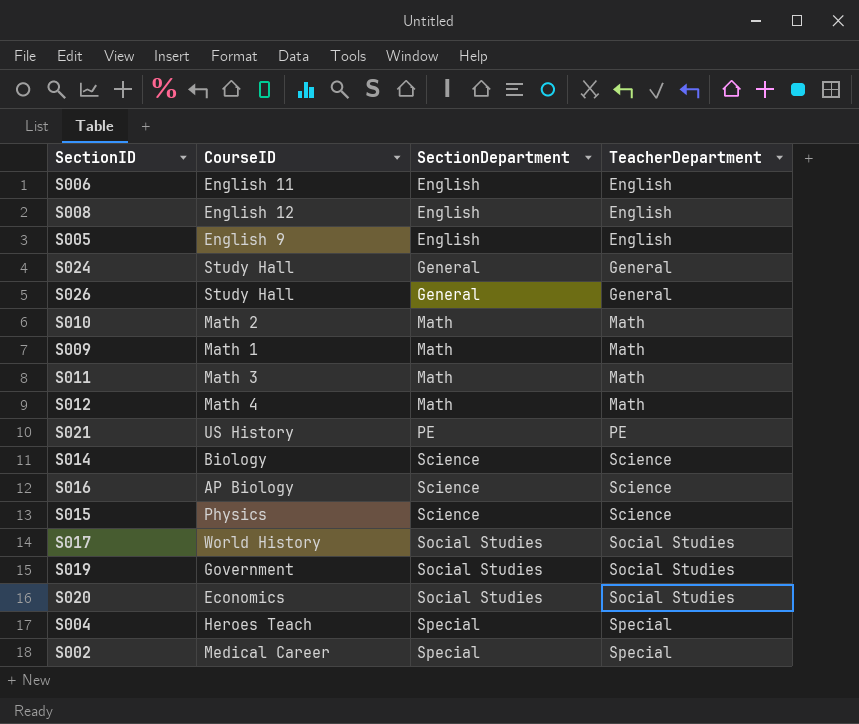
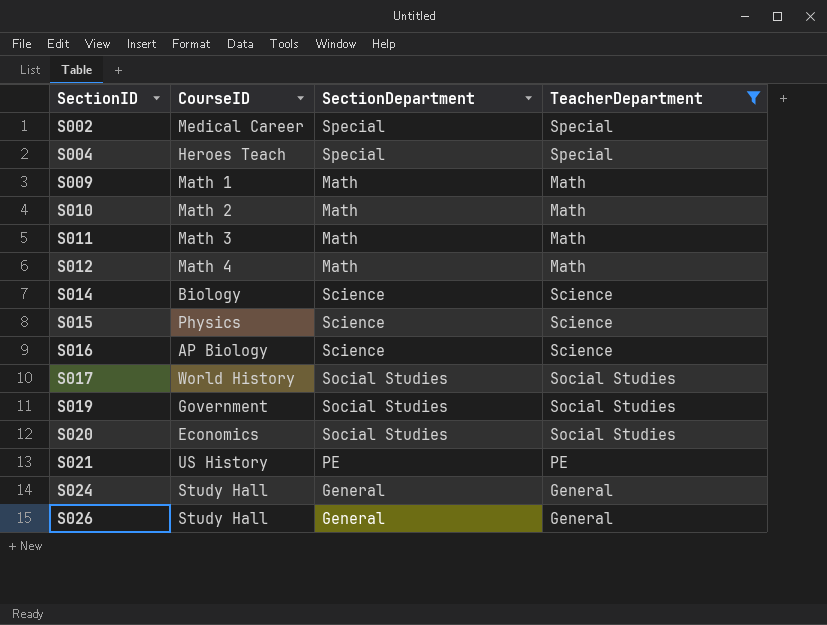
filter: none -> TeacherDepartment != English
row order: SectionDepartment ascending -> SectionID ascending

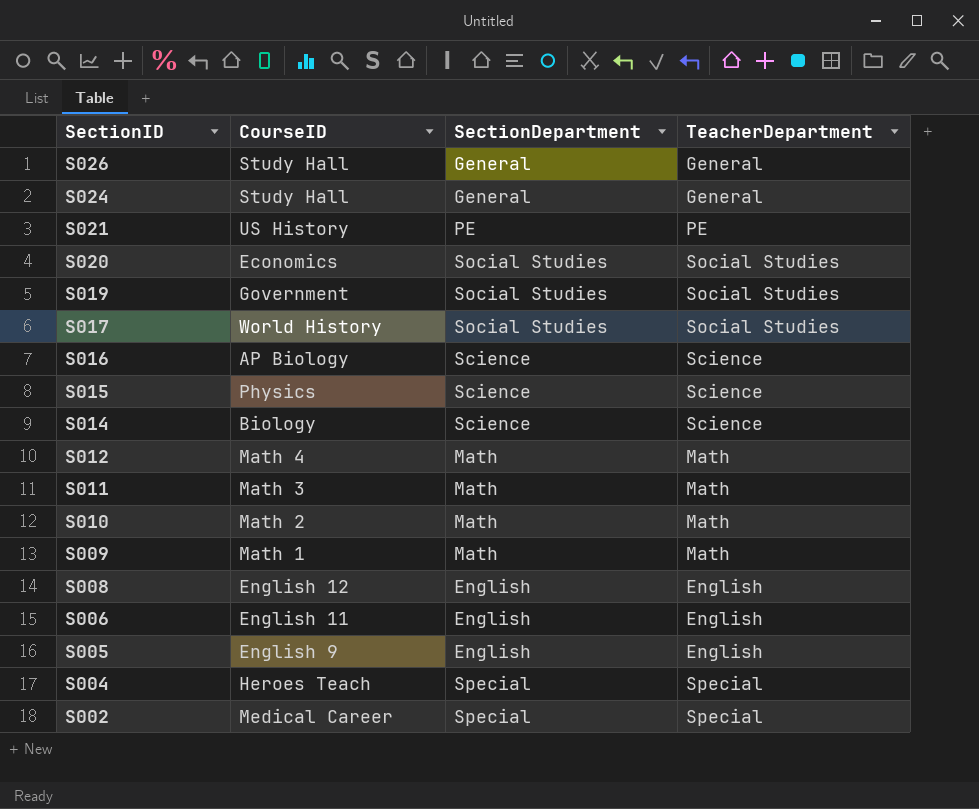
filter: TeacherDepartment != English -> none
row order: SectionID ascending -> SectionID descending

